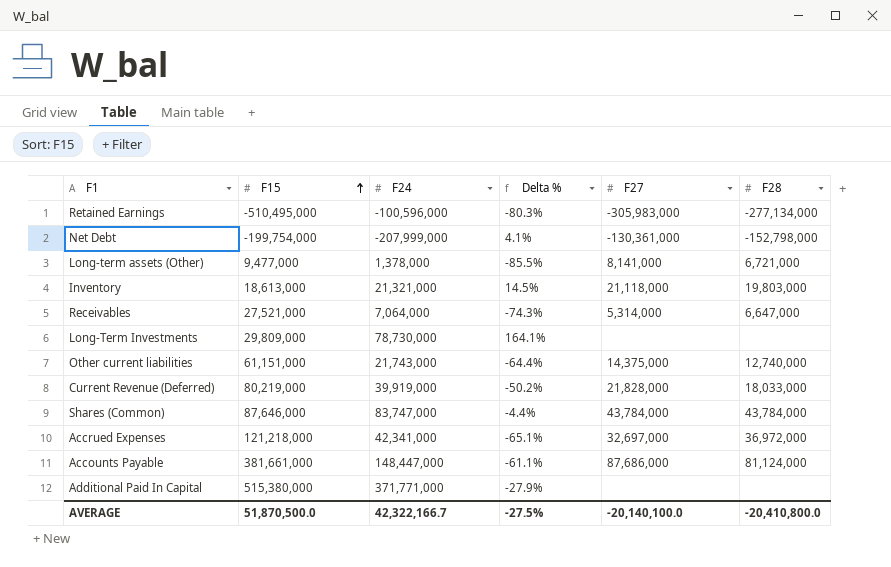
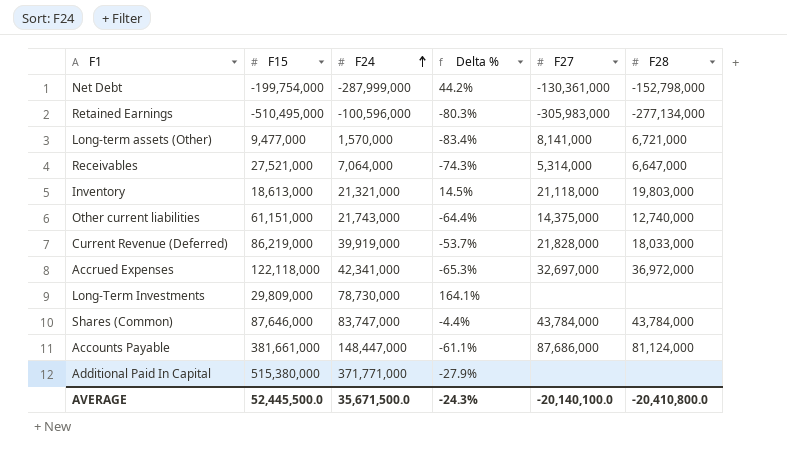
row order: F15 ascending -> F24 ascending
Net Debt | F24: -207,999,000 -> -287,999,000
Net Debt | Delta %: 4.1% -> 44.2%
Long-term assets (Other) | F24: 1,378,000 -> 1,570,000
Long-term assets (Other) | Delta %: -85.5% -> -83.4%
Current Revenue (Deferred) | F15: 80,219,000 -> 86,219,000
Current Revenue (Deferred) | Delta %: -50.2% -> -53.7%
Accrued Expenses | F15: 121,218,000 -> 122,118,000
Accrued Expenses | Delta %: -65.1% -> -65.3%
AVERAGE | F15: 51,870,500.0 -> 52,445,500.0
AVERAGE | F24: 42,322,166.7 -> 35,671,500.0
AVERAGE | Delta %: -27.5% -> -24.3%

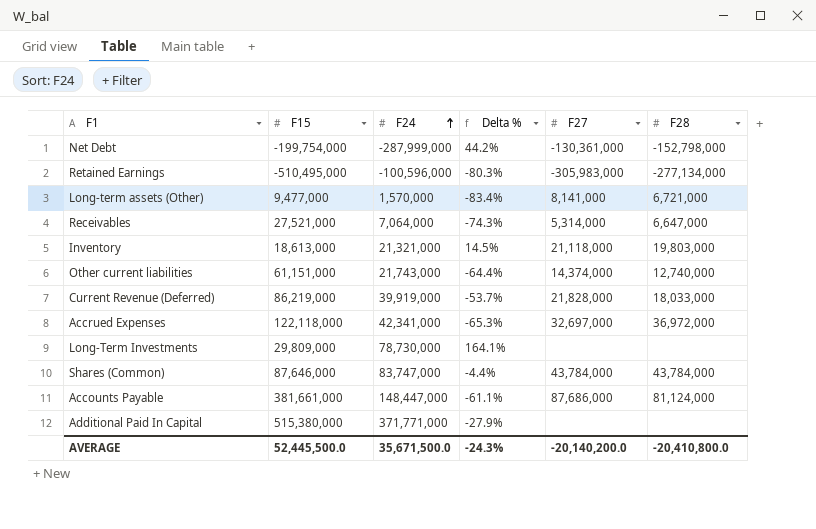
Other current liabilities | F27: 14,375,000 -> 14,374,000
AVERAGE | F27: -20,140,100.0 -> -20,140,200.0

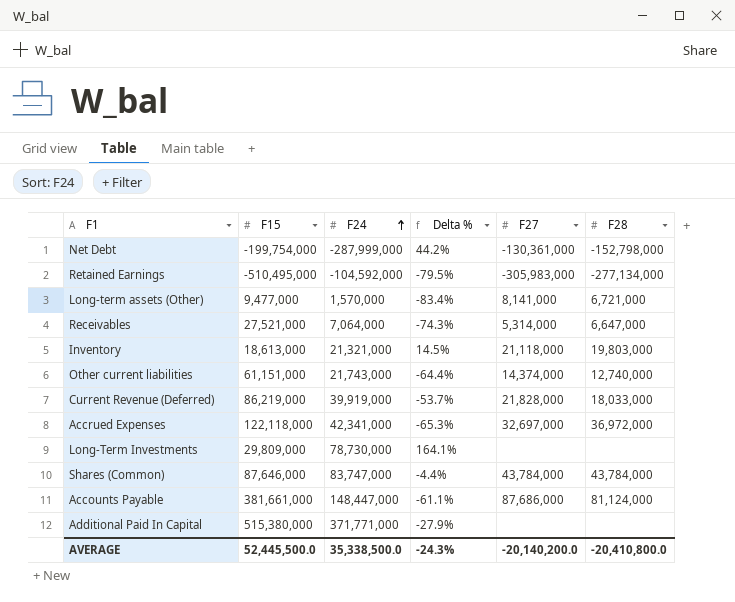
Retained Earnings | F24: -100,596,000 -> -104,592,000
Retained Earnings | Delta %: -80.3% -> -79.5%
AVERAGE | F24: 35,671,500.0 -> 35,338,500.0

